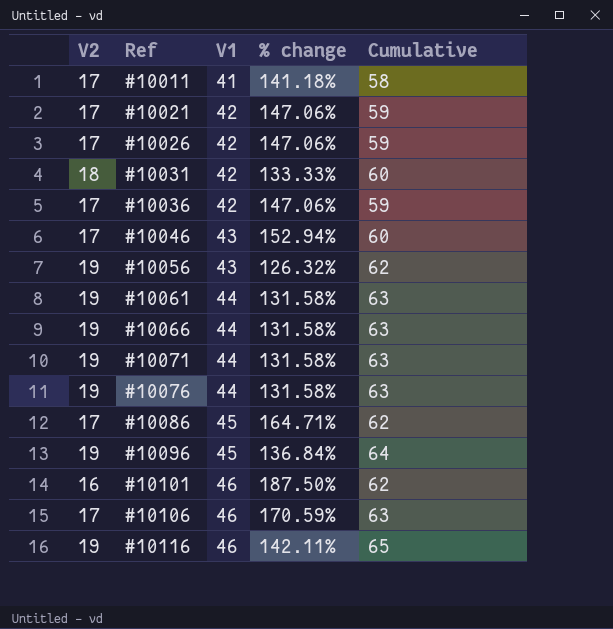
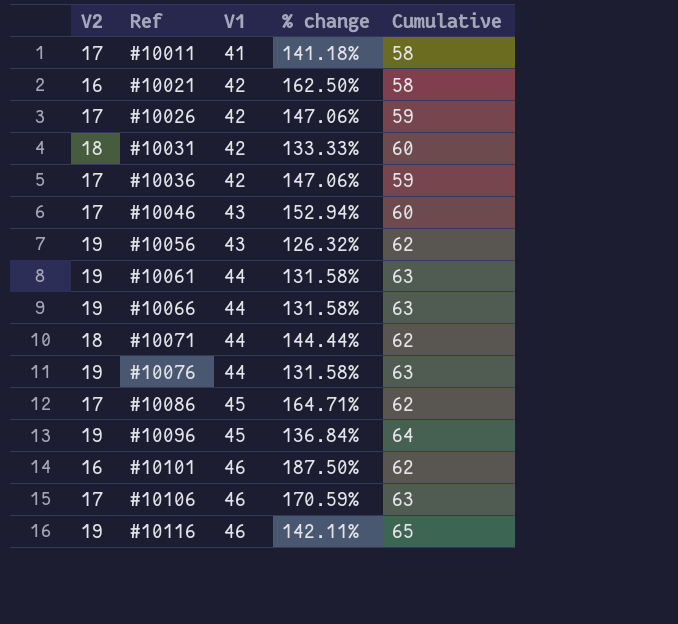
#10021 | V2: 17 -> 16
#10021 | % change: 147.06% -> 162.50%
#10021 | Cumulative: 59 -> 58
#10071 | V2: 19 -> 18
#10071 | % change: 131.58% -> 144.44%
#10071 | Cumulative: 63 -> 62

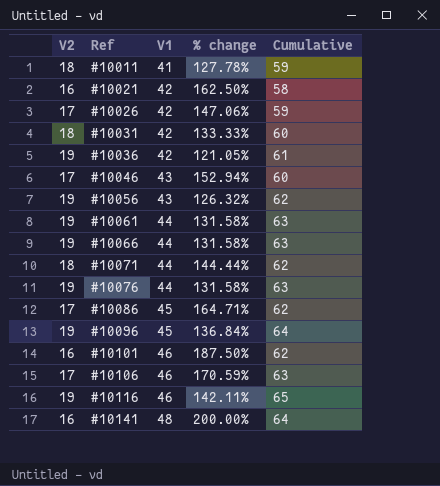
#10011 | V2: 17 -> 18
#10011 | % change: 141.18% -> 127.78%
#10011 | Cumulative: 58 -> 59
#10036 | V2: 17 -> 19
#10036 | % change: 147.06% -> 121.05%
#10036 | Cumulative: 59 -> 61
row #10141: none -> 16 | 48 | 200.00% | 64

